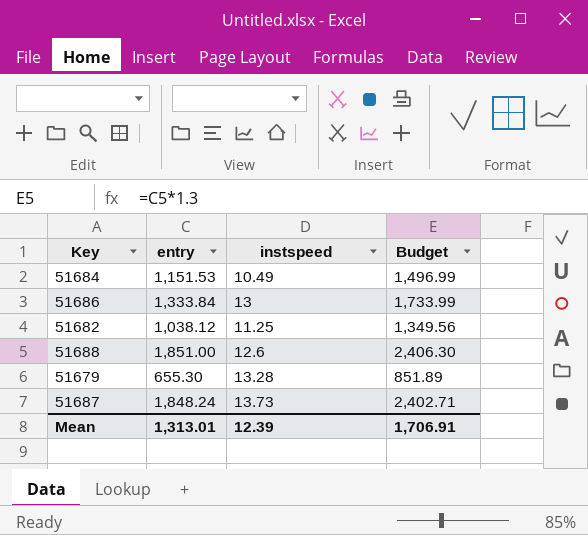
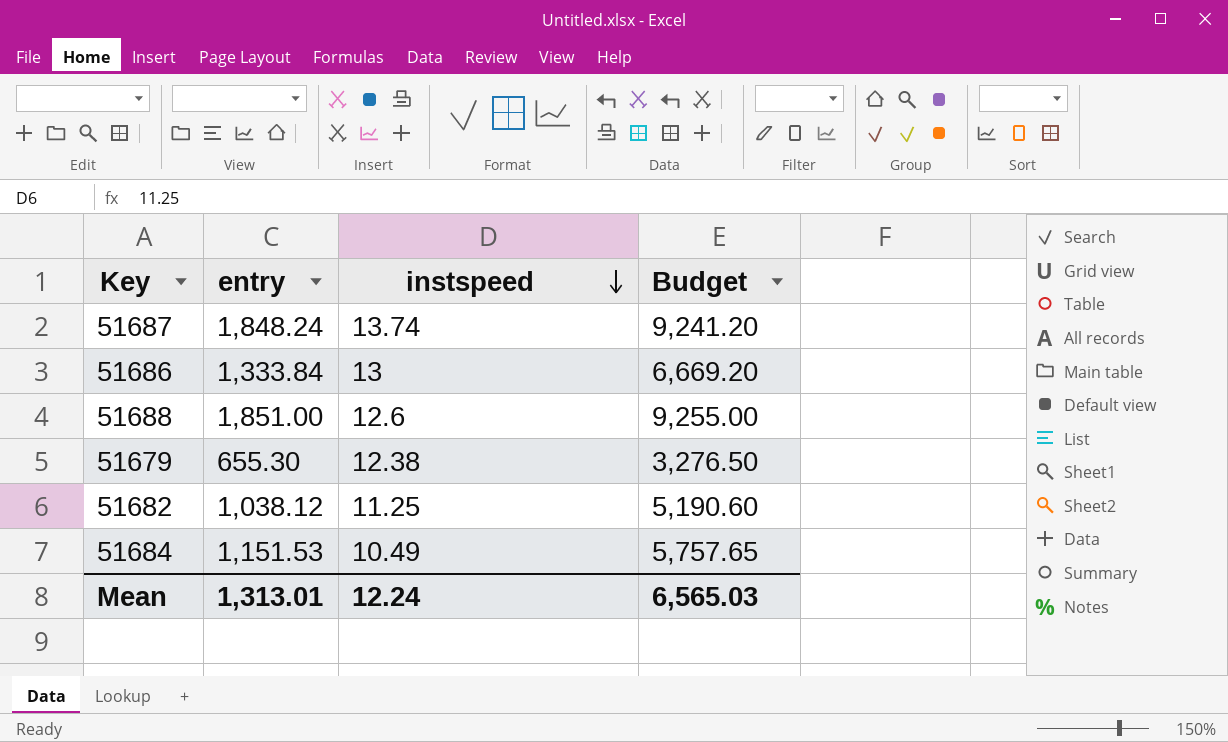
row order: none -> instspeed descending
column Budget | formula: [entry] * 1.3 -> [entry] * 5
51687 | instspeed: 13.73 -> 13.74
51679 | instspeed: 13.28 -> 12.38
Mean | instspeed: 12.39 -> 12.24
Mean | Budget: 1,706.91 -> 6,565.03

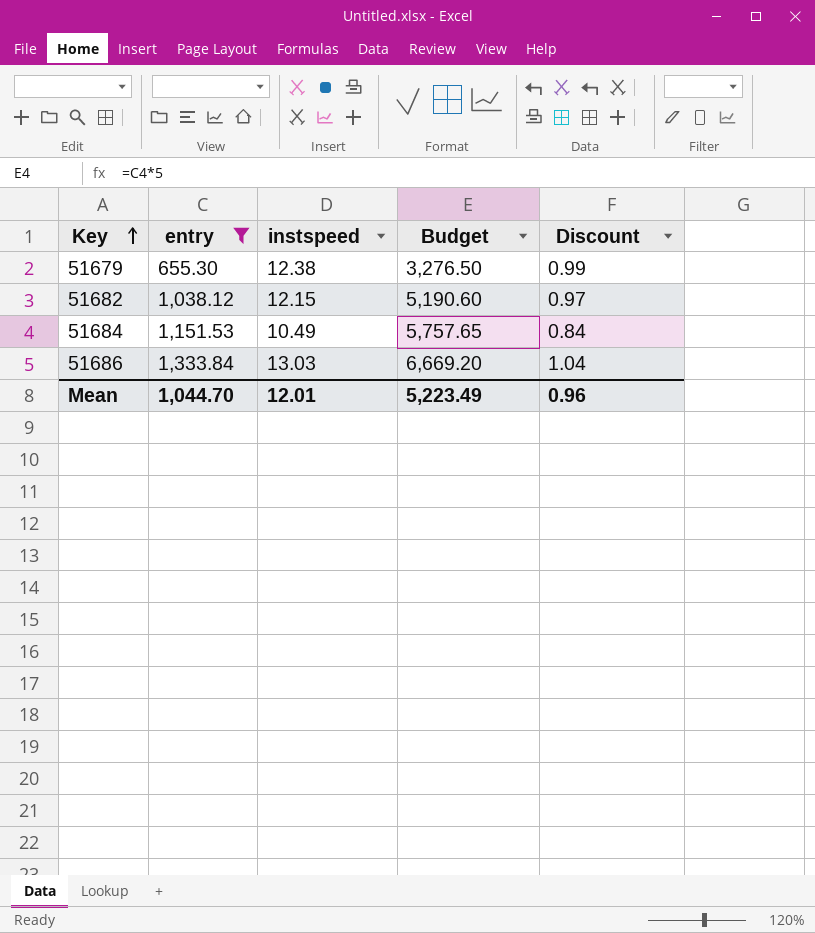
filter: none -> entry <= 1,333.84
row order: instspeed descending -> Key ascending
column Discount | formula: none -> [instspeed] * 0.08
51682 | instspeed: 11.25 -> 12.15
51686 | instspeed: 13 -> 13.03
Mean | entry: 1,313.01 -> 1,044.70
Mean | instspeed: 12.24 -> 12.01
Mean | Budget: 6,565.03 -> 5,223.49

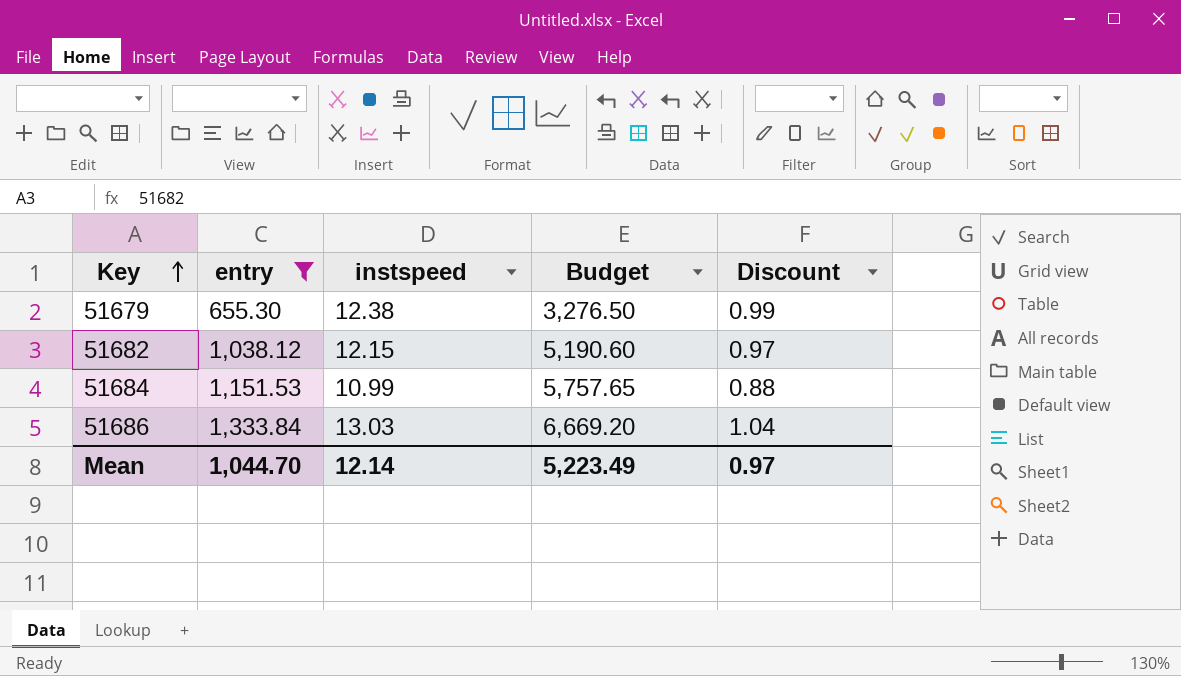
51684 | instspeed: 10.49 -> 10.99
51684 | Discount: 0.84 -> 0.88
Mean | instspeed: 12.01 -> 12.14
Mean | Discount: 0.96 -> 0.97

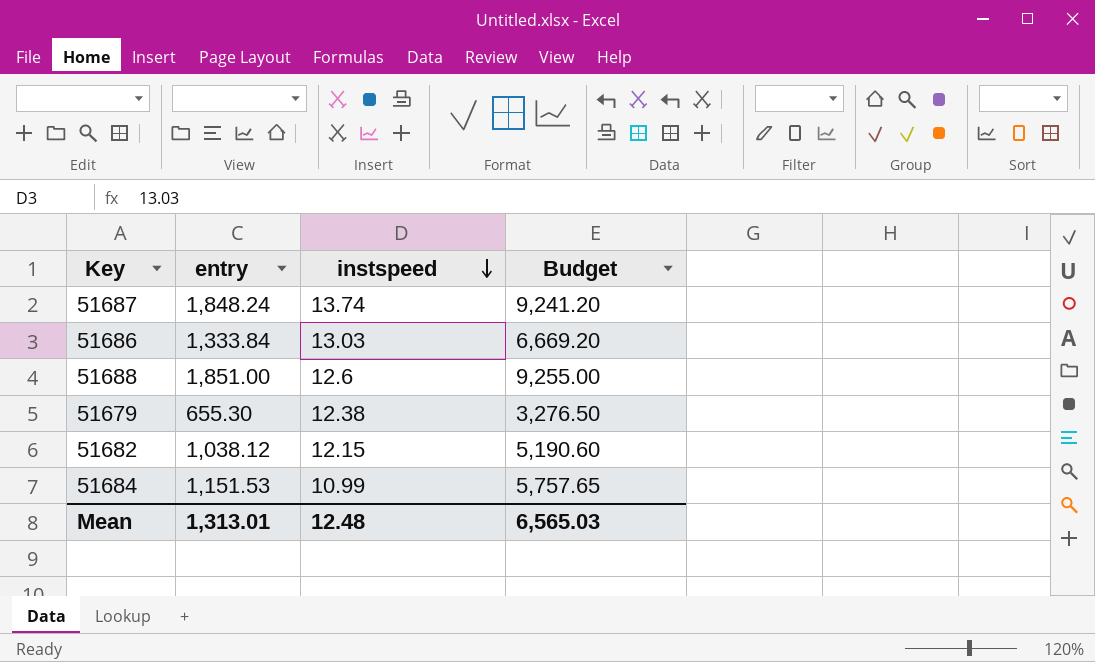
filter: entry <= 1,333.84 -> none
row order: Key ascending -> instspeed descending
column Discount | formula: [instspeed] * 0.08 -> none
Mean | entry: 1,044.70 -> 1,313.01
Mean | instspeed: 12.14 -> 12.48
Mean | Budget: 5,223.49 -> 6,565.03

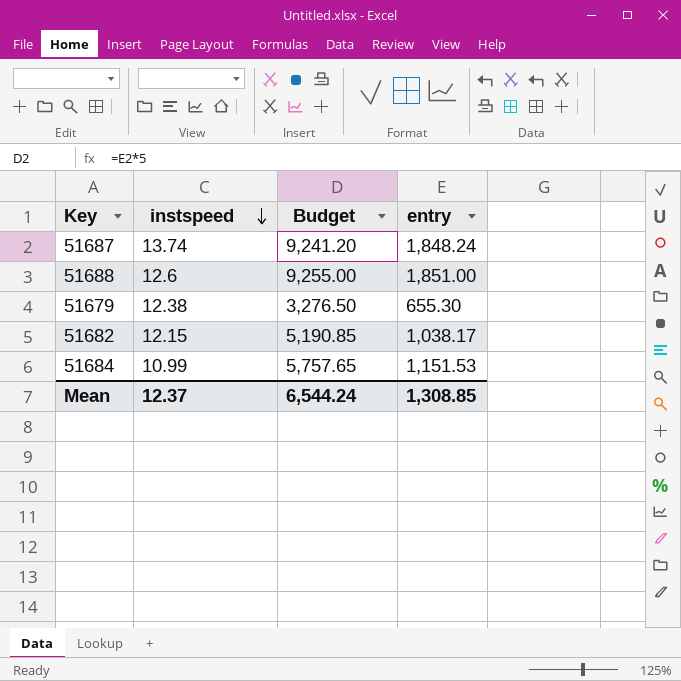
column entry | position: 2 -> 4
row 51686: 1,333.84 | 13.03 | 6,669.20 -> none
51682 | Budget: 5,190.60 -> 5,190.85
51682 | entry: 1,038.12 -> 1,038.17
Mean | instspeed: 12.48 -> 12.37
Mean | Budget: 6,565.03 -> 6,544.24
Mean | entry: 1,313.01 -> 1,308.85

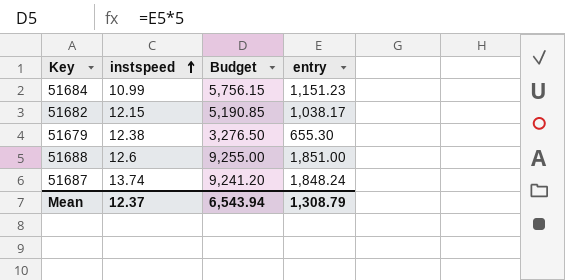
row order: instspeed descending -> instspeed ascending
51684 | Budget: 5,757.65 -> 5,756.15
51684 | entry: 1,151.53 -> 1,151.23
Mean | Budget: 6,544.24 -> 6,543.94
Mean | entry: 1,308.85 -> 1,308.79

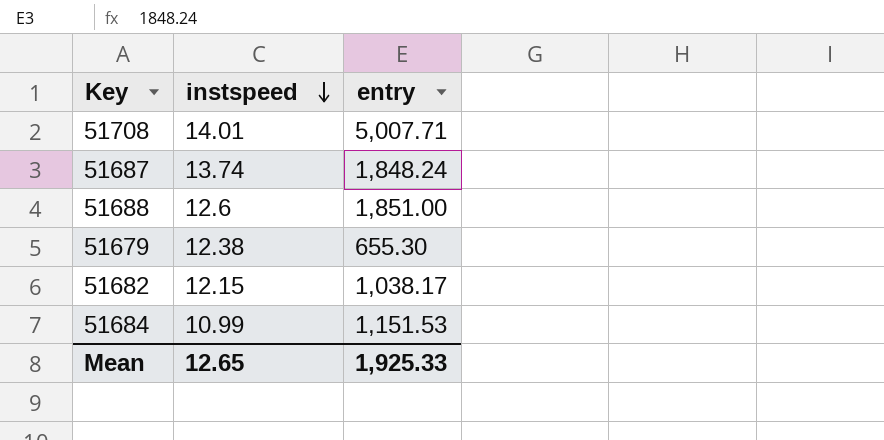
row order: instspeed ascending -> instspeed descending
column Budget | formula: [entry] * 5 -> none
row 51708: none -> 14.01 | 5,007.71
51684 | entry: 1,151.23 -> 1,151.53
Mean | instspeed: 12.37 -> 12.65
Mean | entry: 1,308.79 -> 1,925.33

